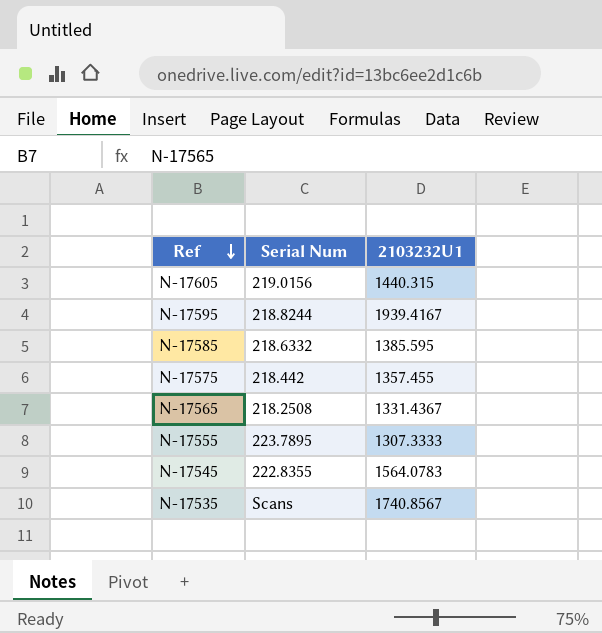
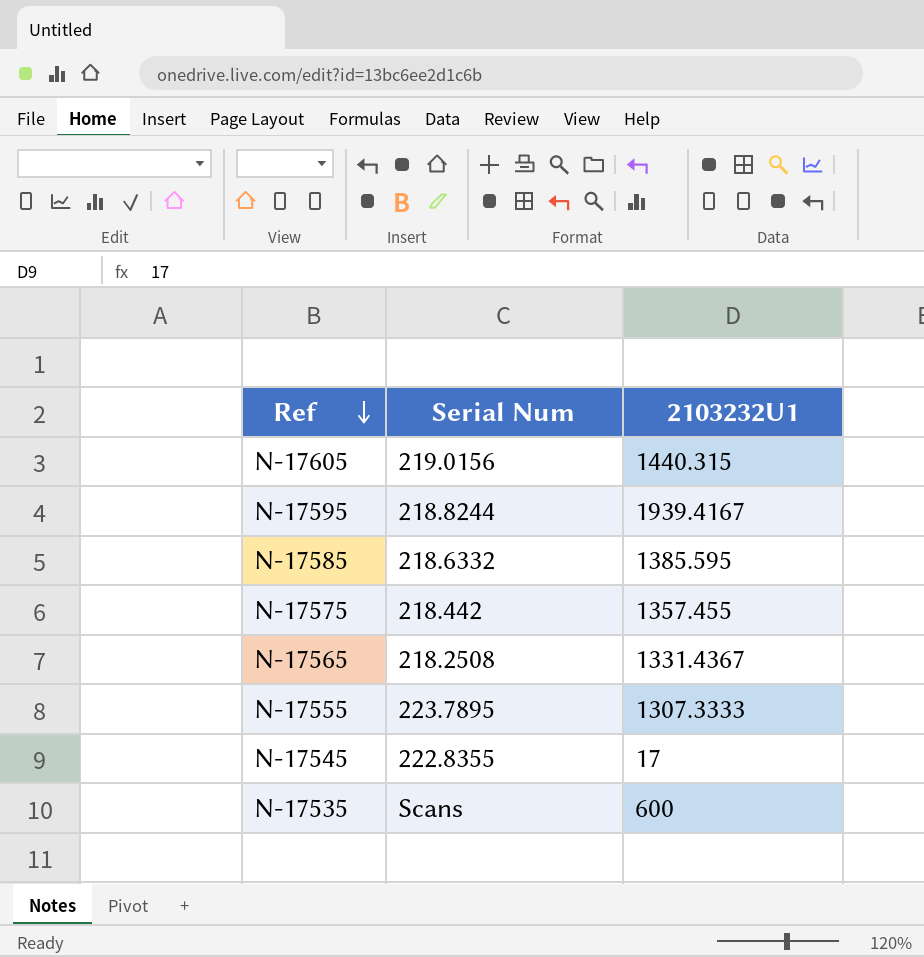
N-17545 | 2103232U1: 1564.0783 -> 17
N-17535 | 2103232U1: 1740.8567 -> 600

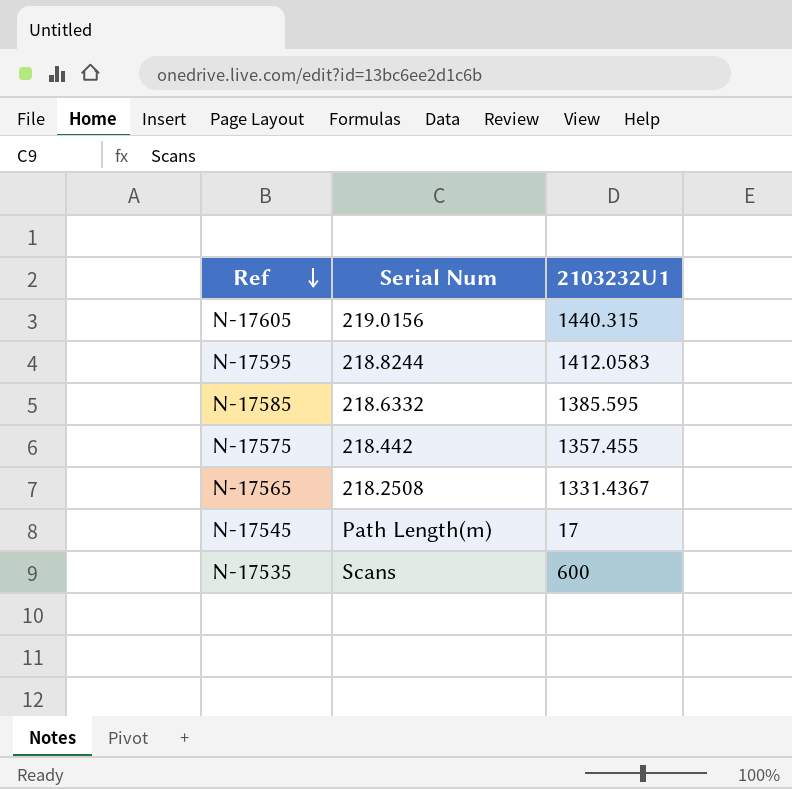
row N-17555: 223.7895 | 1307.3333 -> none
N-17595 | 2103232U1: 1939.4167 -> 1412.0583
N-17545 | Serial Num: 222.8355 -> Path Length(m)

